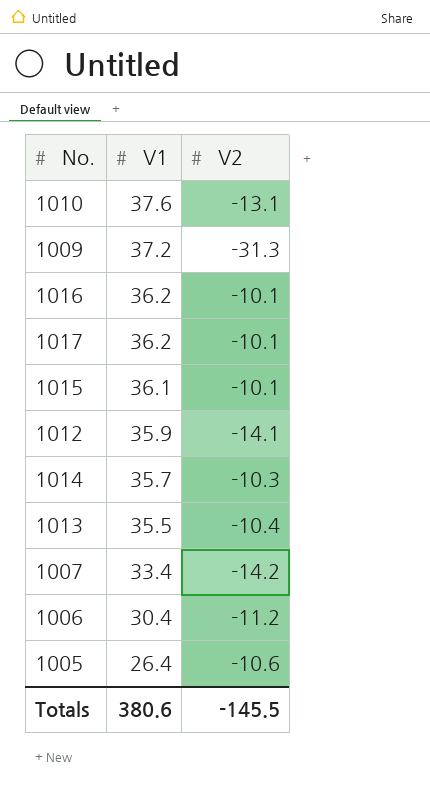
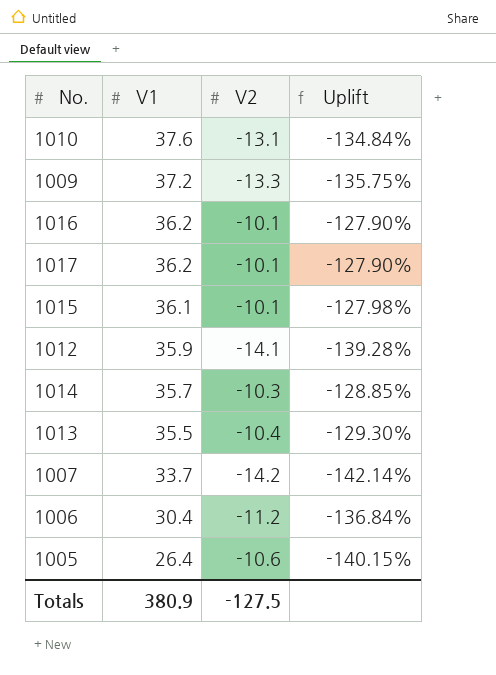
column Uplift | formula: none -> ([V2] - [V1]) / [V1]
1009 | V2: -31.3 -> -13.3
1007 | V1: 33.4 -> 33.7
Totals | V1: 380.6 -> 380.9
Totals | V2: -145.5 -> -127.5

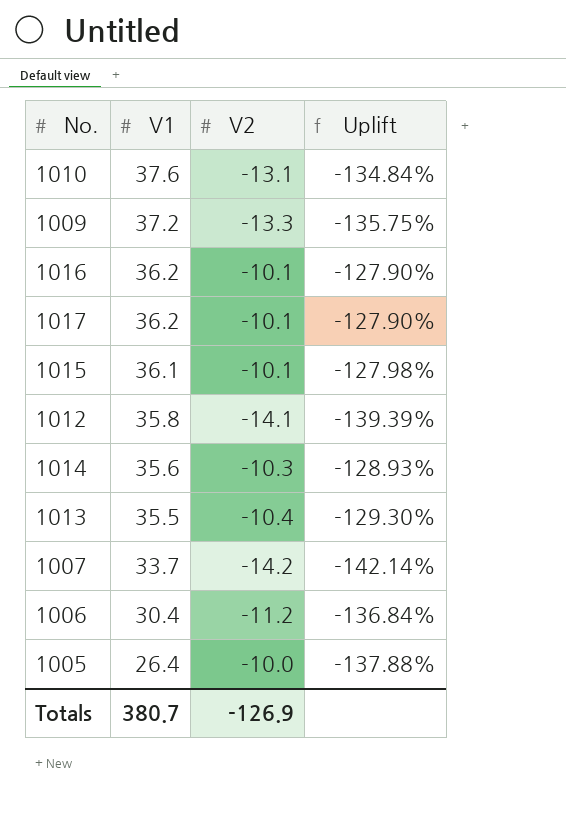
1012 | V1: 35.9 -> 35.8
1012 | Uplift: -139.28% -> -139.39%
1014 | V1: 35.7 -> 35.6
1014 | Uplift: -128.85% -> -128.93%
1005 | V2: -10.6 -> -10.0
1005 | Uplift: -140.15% -> -137.88%
Totals | V1: 380.9 -> 380.7
Totals | V2: -127.5 -> -126.9

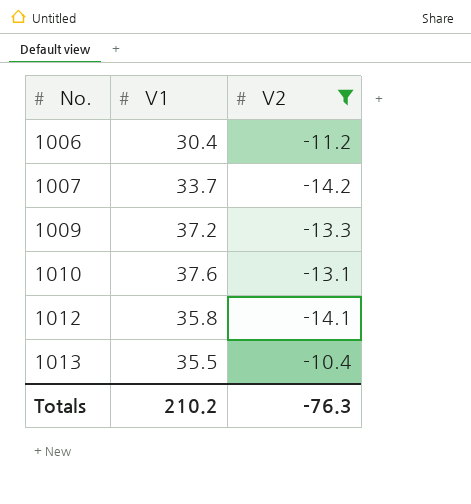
filter: none -> V2 <= -10.4
row order: V1 descending -> No. ascending
column Uplift | formula: ([V2] - [V1]) / [V1] -> none
Totals | V1: 380.7 -> 210.2
Totals | V2: -126.9 -> -76.3

